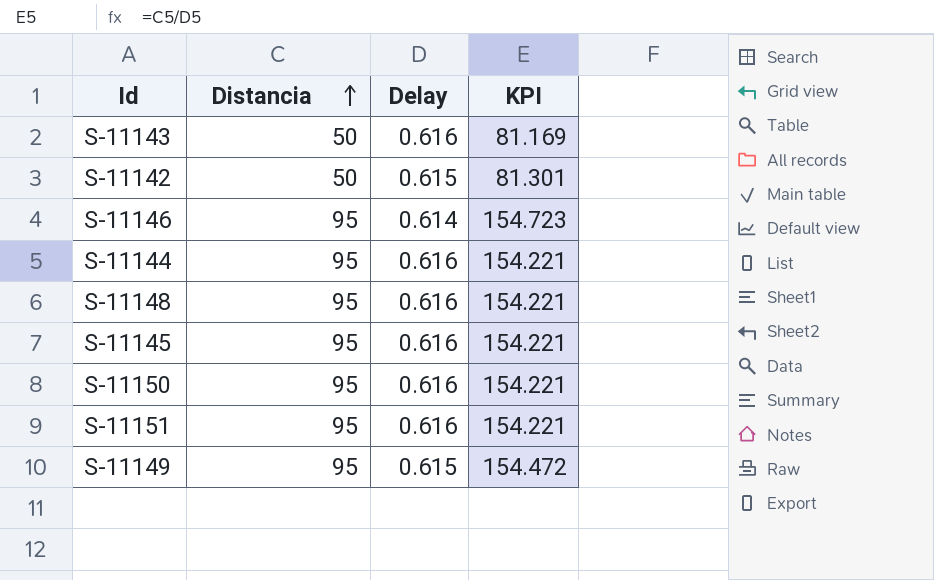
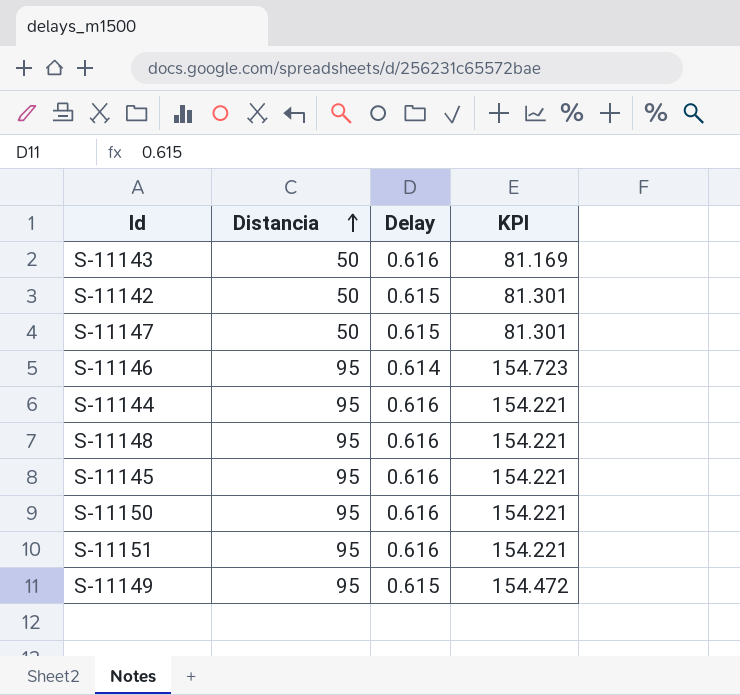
row S-11147: none -> 50 | 0.615 | 81.301

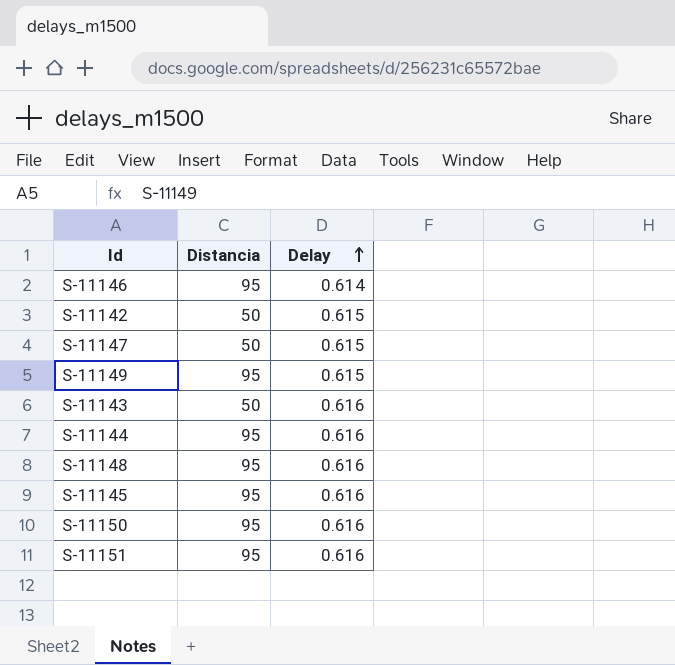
row order: Distancia ascending -> Delay ascending
column KPI | formula: [Distancia] / [Delay] -> none

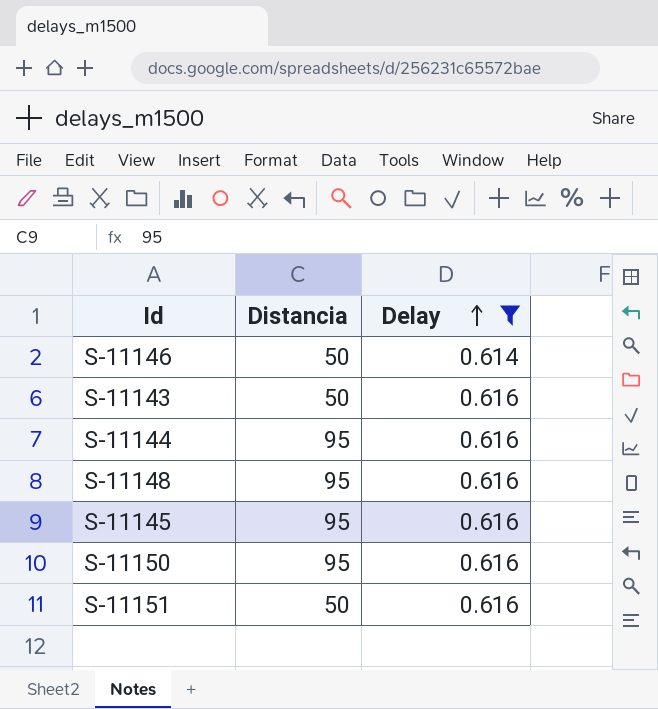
filter: none -> Delay != 0.615
S-11146 | Distancia: 95 -> 50
S-11151 | Distancia: 95 -> 50

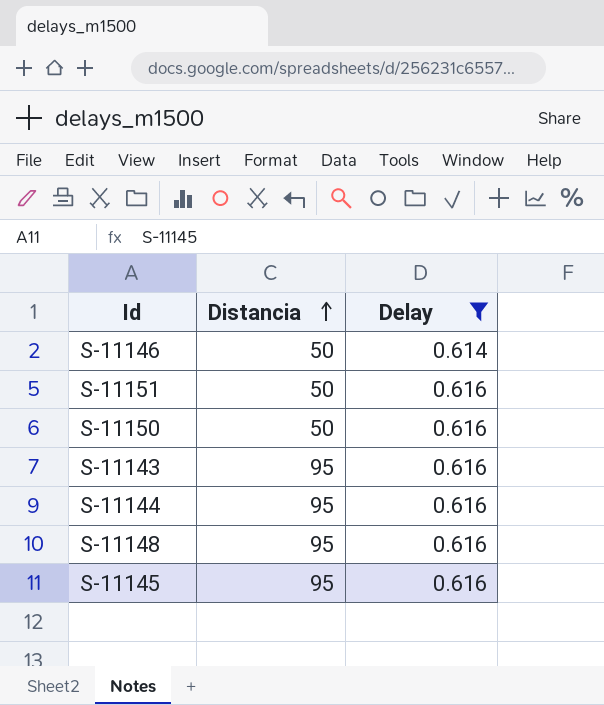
row order: Delay ascending -> Distancia ascending
S-11150 | Distancia: 95 -> 50
S-11143 | Distancia: 50 -> 95

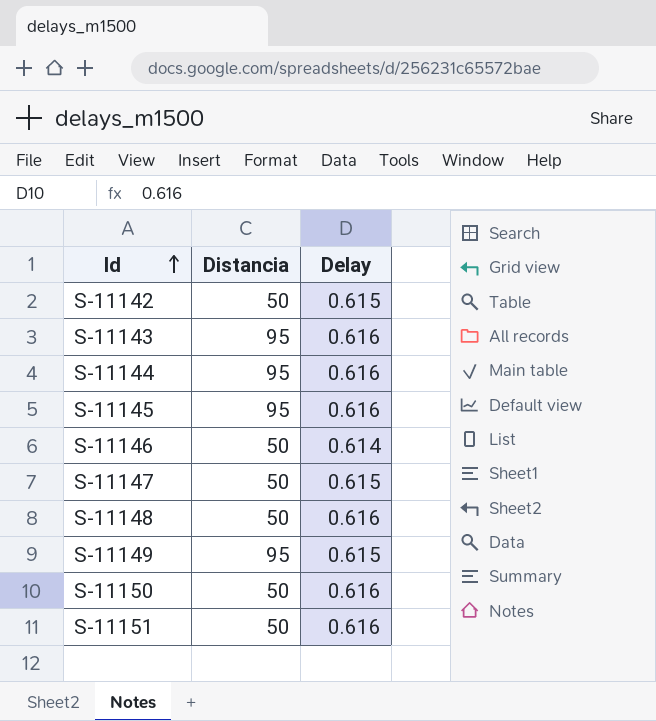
filter: Delay != 0.615 -> none
row order: Distancia ascending -> Id ascending
S-11148 | Distancia: 95 -> 50

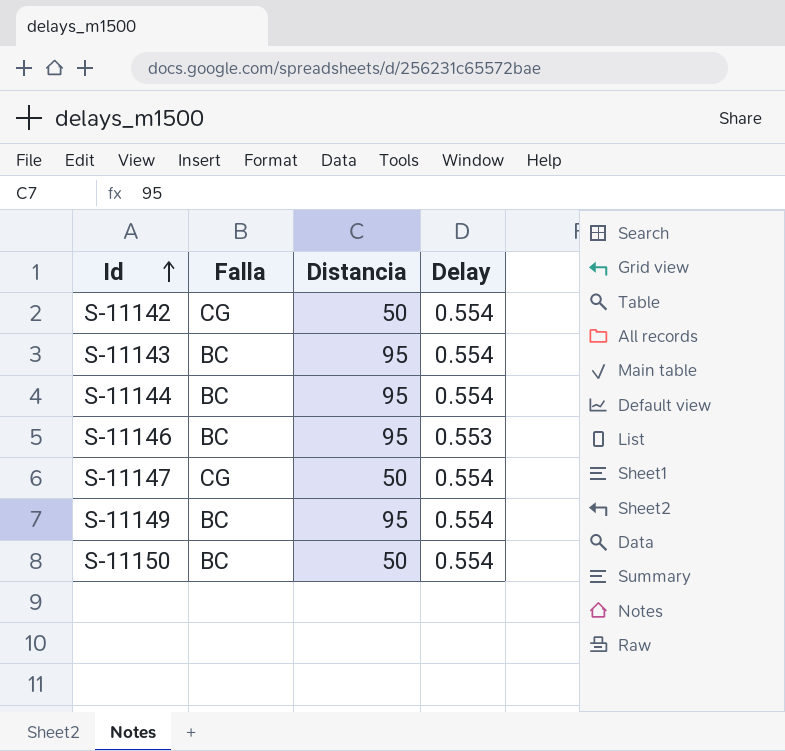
column Falla | position: none -> 2
row S-11145: 95 | 0.616 -> none
row S-11148: 50 | 0.616 -> none
row S-11151: 50 | 0.616 -> none
S-11142 | Delay: 0.615 -> 0.554
S-11143 | Delay: 0.616 -> 0.554
S-11144 | Delay: 0.616 -> 0.554
S-11146 | Distancia: 50 -> 95
S-11146 | Delay: 0.614 -> 0.553
S-11147 | Delay: 0.615 -> 0.554
S-11149 | Delay: 0.615 -> 0.554
S-11150 | Delay: 0.616 -> 0.554

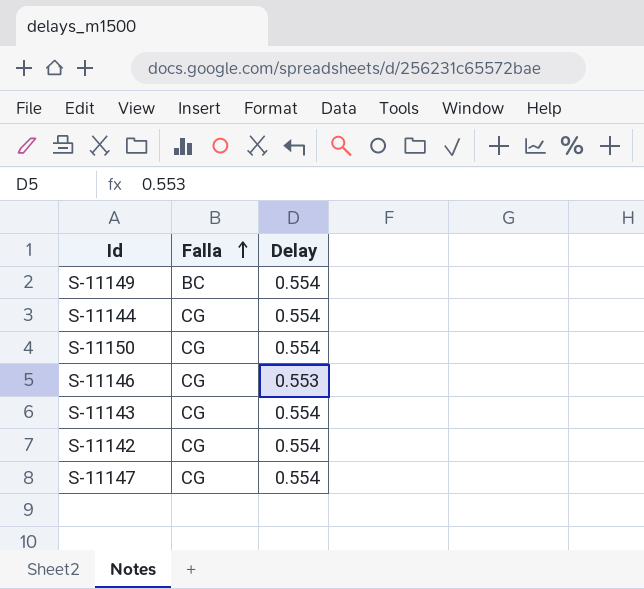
row order: Id ascending -> Falla ascending
column Distancia | position: 3 -> none
S-11144 | Falla: BC -> CG
S-11150 | Falla: BC -> CG
S-11146 | Falla: BC -> CG
S-11143 | Falla: BC -> CG

